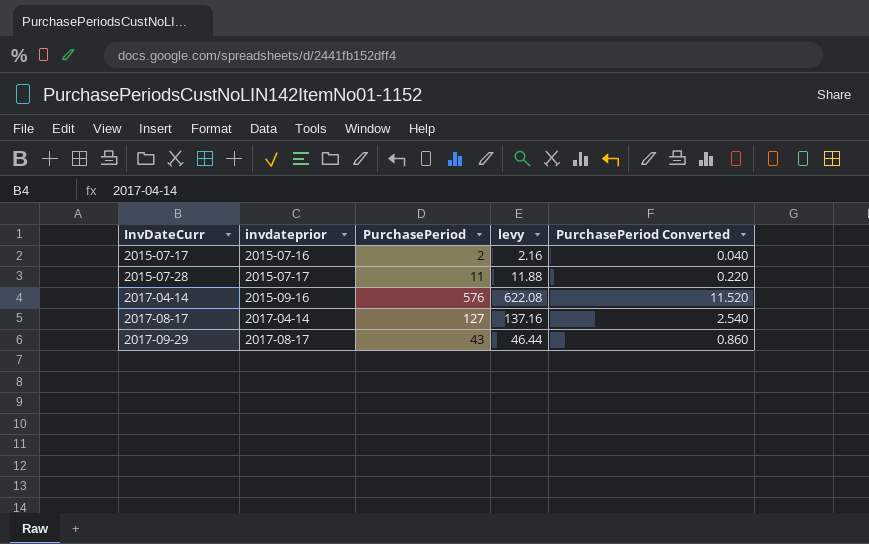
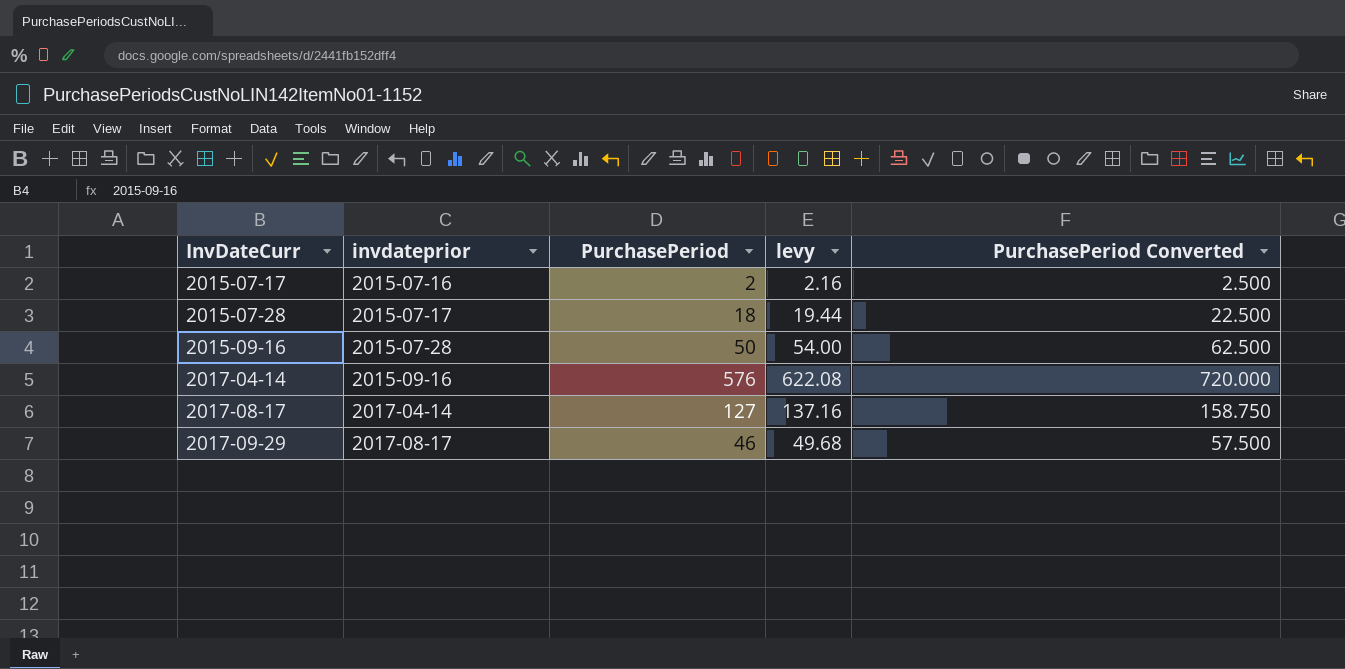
column PurchasePeriod Converted | formula: [PurchasePeriod] * 0.02 -> [PurchasePeriod] * 1.25
2015-07-28 | PurchasePeriod: 11 -> 18
2015-07-28 | levy: 11.88 -> 19.44
row 2015-09-16: none -> 2015-07-28 | 50 | 54.00 | 62.500
2017-09-29 | PurchasePeriod: 43 -> 46
2017-09-29 | levy: 46.44 -> 49.68

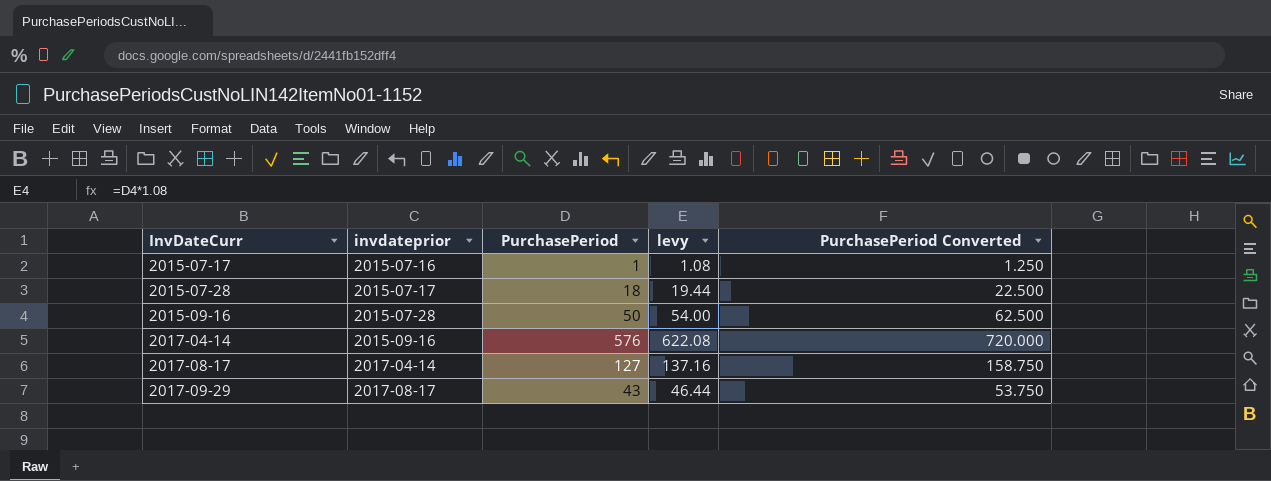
2015-07-17 | PurchasePeriod: 2 -> 1
2015-07-17 | levy: 2.16 -> 1.08
2015-07-17 | PurchasePeriod Converted: 2.500 -> 1.250
2017-09-29 | PurchasePeriod: 46 -> 43
2017-09-29 | levy: 49.68 -> 46.44
2017-09-29 | PurchasePeriod Converted: 57.500 -> 53.750

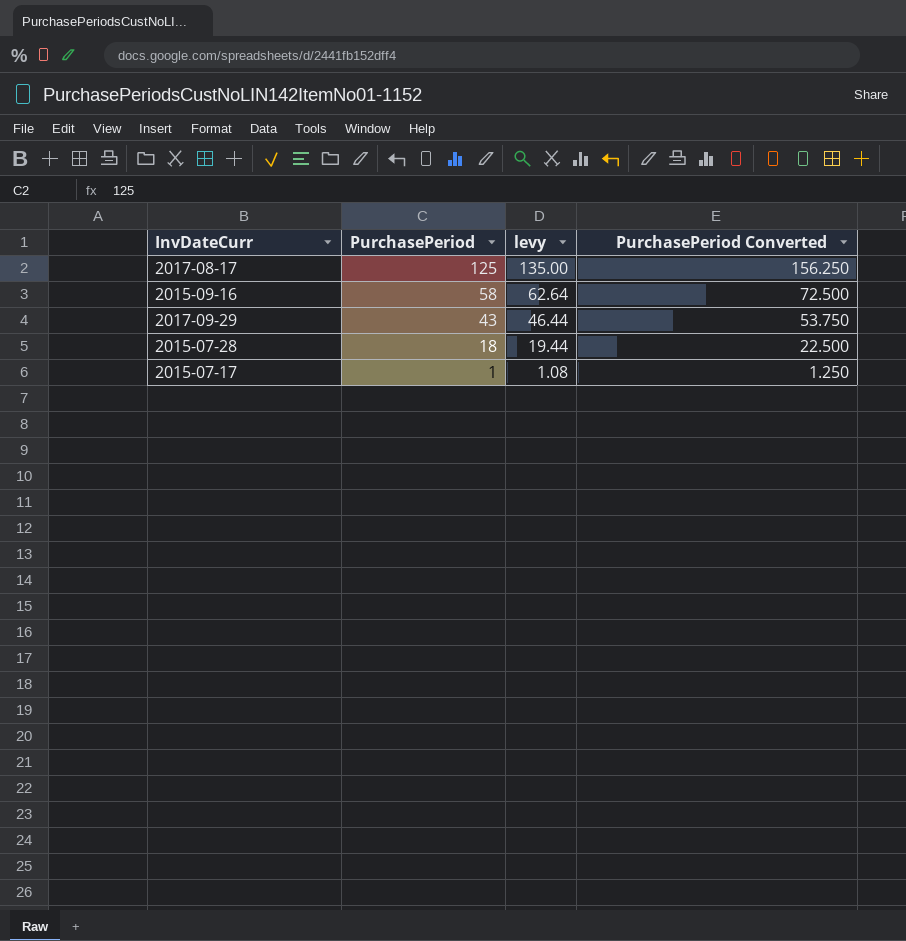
row order: InvDateCurr ascending -> PurchasePeriod descending
column invdateprior | position: 2 -> none
row 2017-04-14: 2015-09-16 | 576 | 622.08 | 720.000 -> none
2017-08-17 | PurchasePeriod: 127 -> 125
2017-08-17 | levy: 137.16 -> 135.00
2017-08-17 | PurchasePeriod Converted: 158.750 -> 156.250
2015-09-16 | PurchasePeriod: 50 -> 58
2015-09-16 | levy: 54.00 -> 62.64
2015-09-16 | PurchasePeriod Converted: 62.500 -> 72.500

